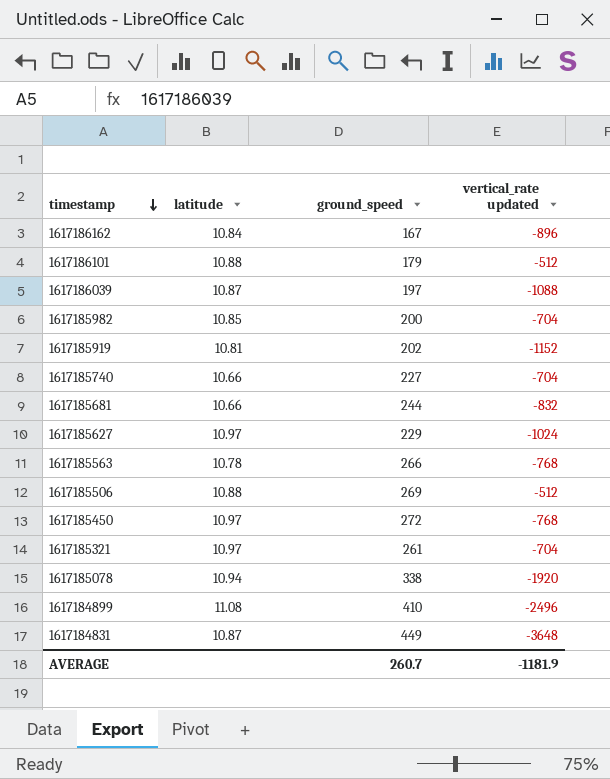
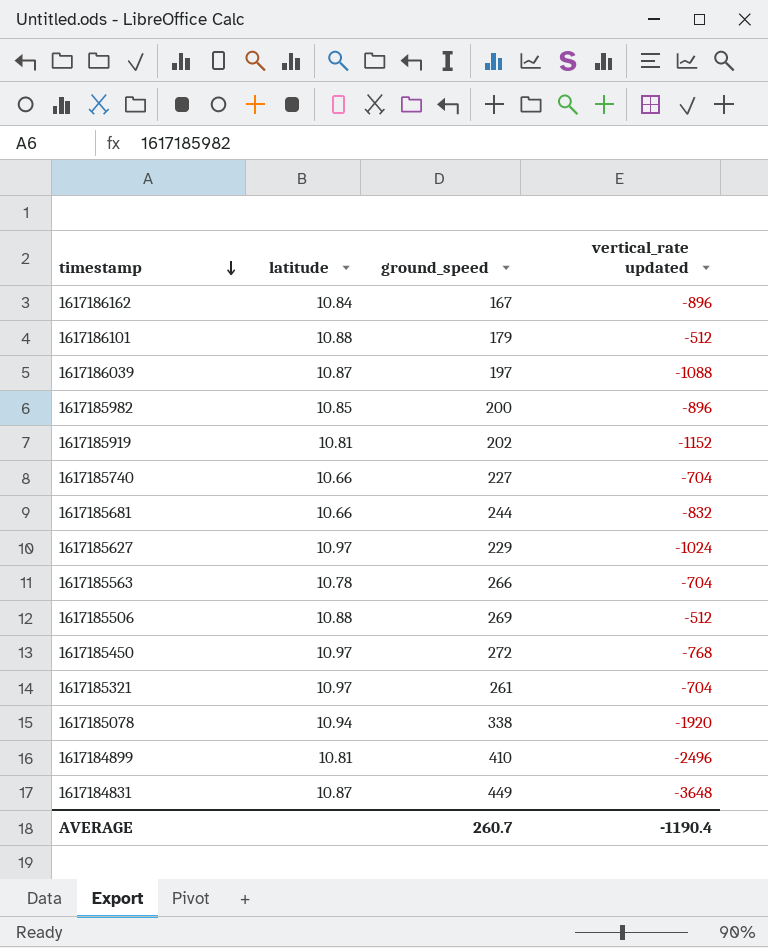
1617185982 | vertical_rate updated: -704 -> -896
1617185563 | vertical_rate updated: -768 -> -704
1617184899 | latitude: 11.08 -> 10.81
AVERAGE | vertical_rate updated: -1181.9 -> -1190.4

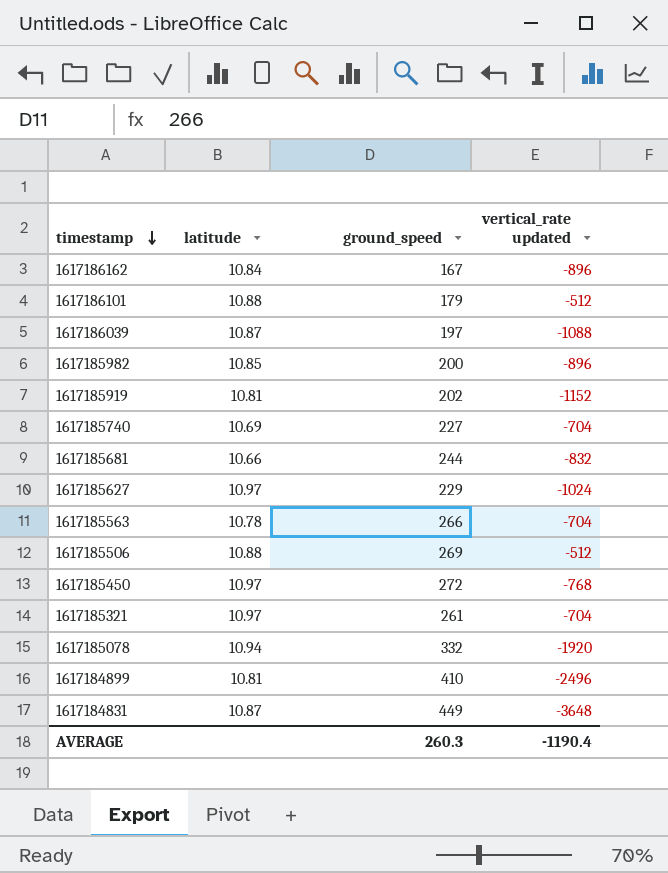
1617185740 | latitude: 10.66 -> 10.69
1617185078 | ground_speed: 338 -> 332
AVERAGE | ground_speed: 260.7 -> 260.3

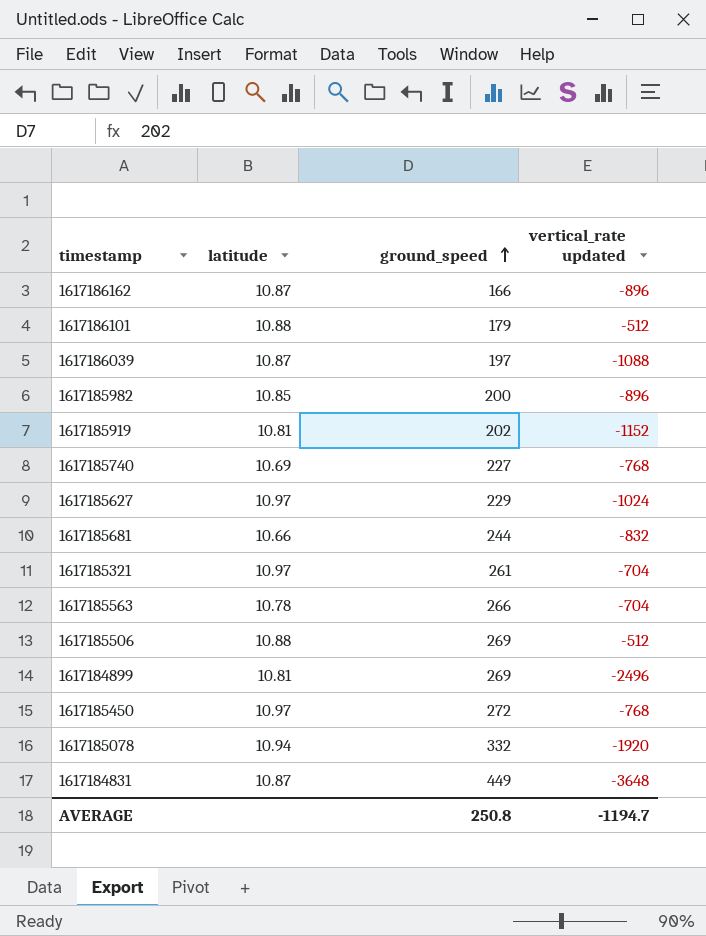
row order: timestamp descending -> ground_speed ascending
1617186162 | latitude: 10.84 -> 10.87
1617186162 | ground_speed: 167 -> 166
1617185740 | vertical_rate updated: -704 -> -768
1617184899 | ground_speed: 410 -> 269
AVERAGE | ground_speed: 260.3 -> 250.8
AVERAGE | vertical_rate updated: -1190.4 -> -1194.7

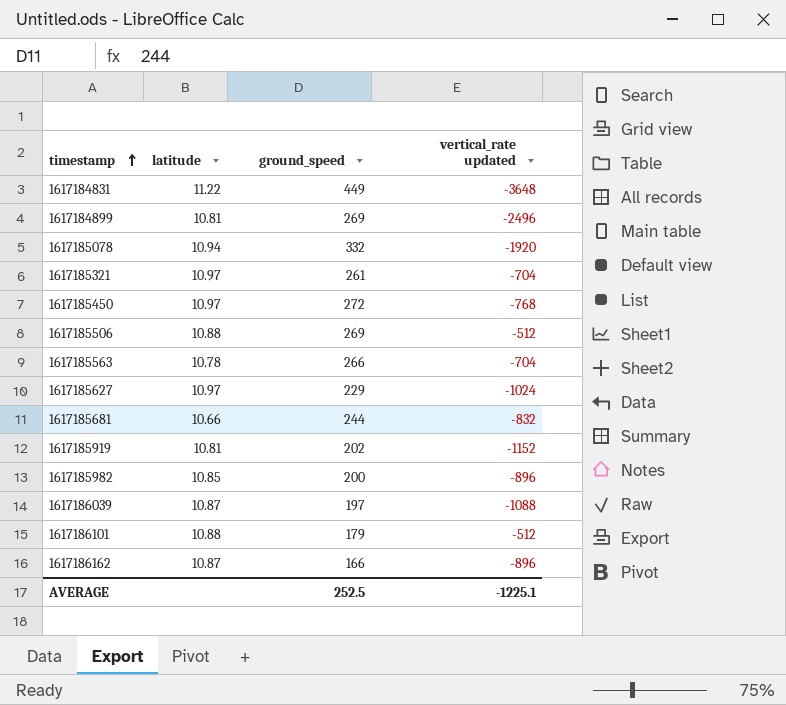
row order: ground_speed ascending -> timestamp ascending
row 1617185740: 10.69 | 227 | -768 -> none
1617184831 | latitude: 10.87 -> 11.22
AVERAGE | ground_speed: 250.8 -> 252.5
AVERAGE | vertical_rate updated: -1194.7 -> -1225.1

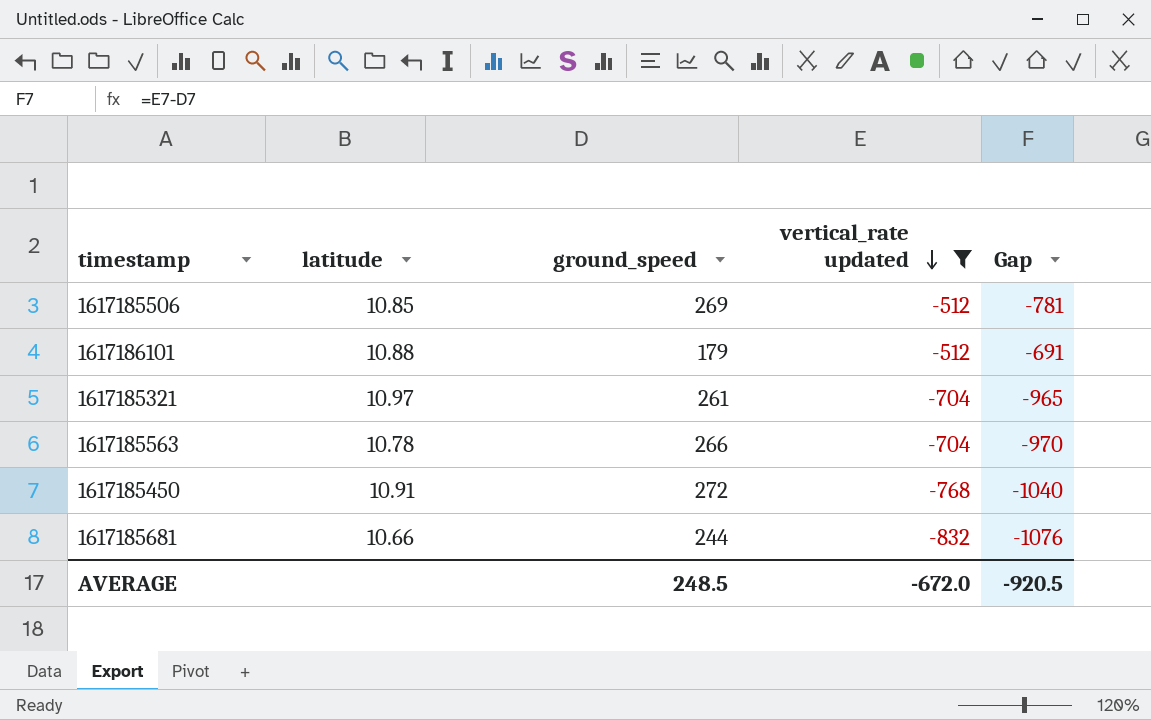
filter: none -> vertical_rate updated >= -832
row order: timestamp ascending -> vertical_rate updated descending
column Gap | formula: none -> [vertical_rate updated] - [ground_speed]
1617185506 | latitude: 10.88 -> 10.85
1617185450 | latitude: 10.97 -> 10.91
AVERAGE | ground_speed: 252.5 -> 248.5
AVERAGE | vertical_rate updated: -1225.1 -> -672.0

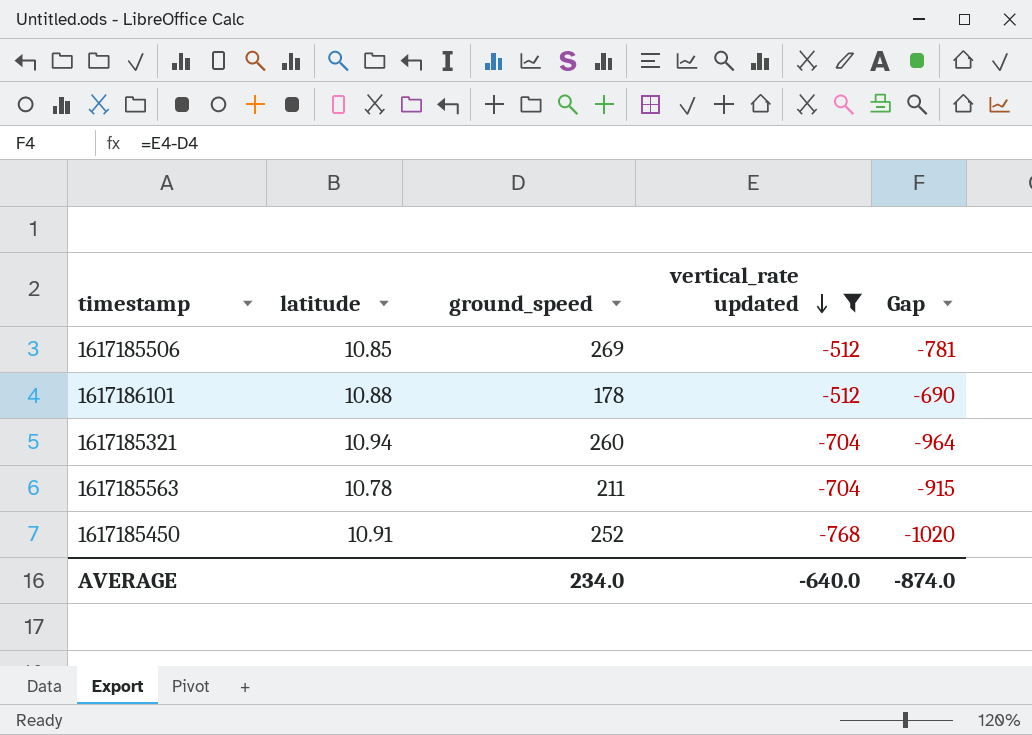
row 1617185681: 10.66 | 244 | -832 | -1076 -> none
1617186101 | ground_speed: 179 -> 178
1617186101 | Gap: -691 -> -690
1617185321 | latitude: 10.97 -> 10.94
1617185321 | ground_speed: 261 -> 260
1617185321 | Gap: -965 -> -964
1617185563 | ground_speed: 266 -> 211
1617185563 | Gap: -970 -> -915
1617185450 | ground_speed: 272 -> 252
1617185450 | Gap: -1040 -> -1020
AVERAGE | ground_speed: 248.5 -> 234.0
AVERAGE | vertical_rate updated: -672.0 -> -640.0
AVERAGE | Gap: -920.5 -> -874.0

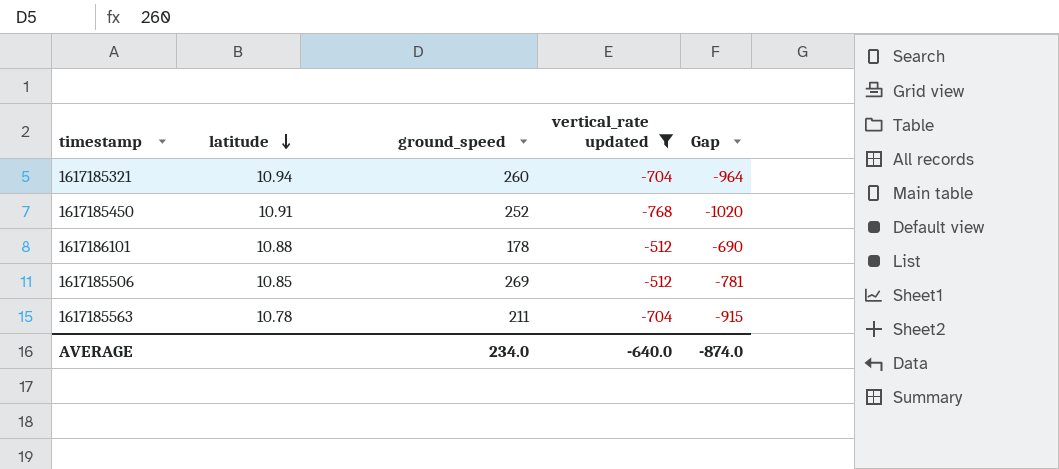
row order: vertical_rate updated descending -> latitude descending

